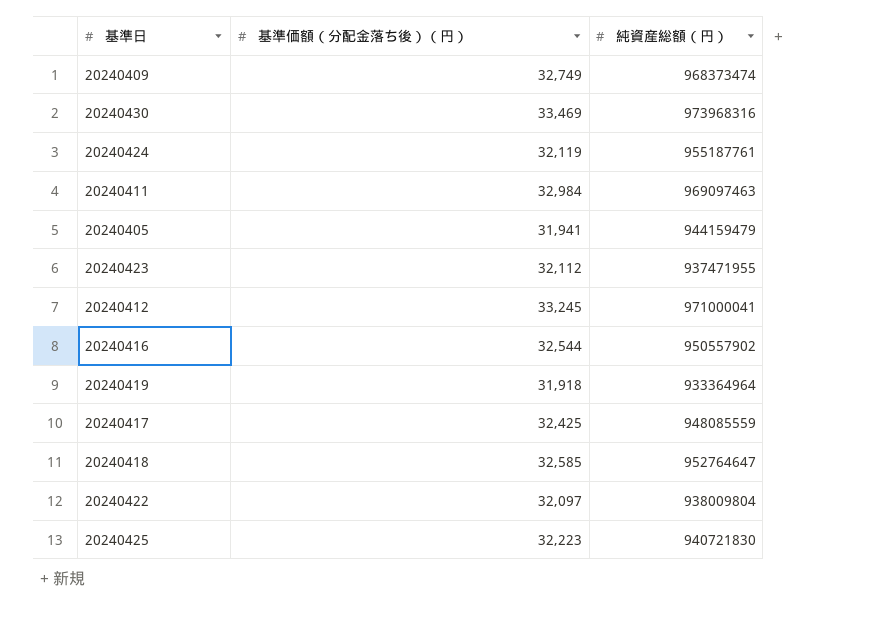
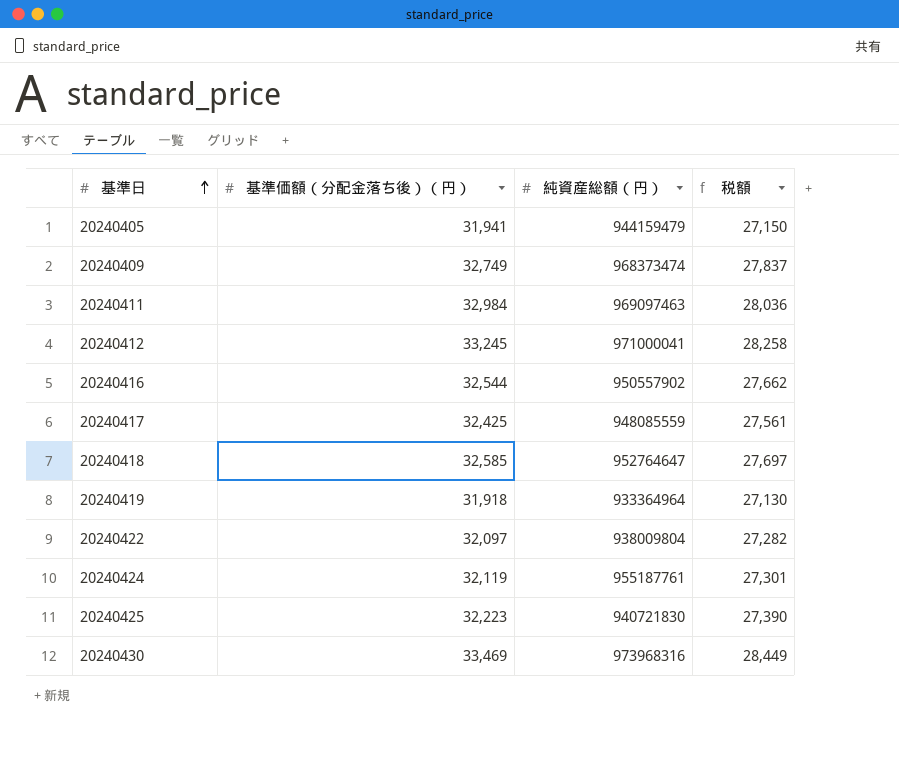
row order: none -> 基準日 ascending
column 税額 | formula: none -> [基準価額（分配金落ち後）（円）] * 0.85
row 20240423: 32,112 | 937471955 -> none

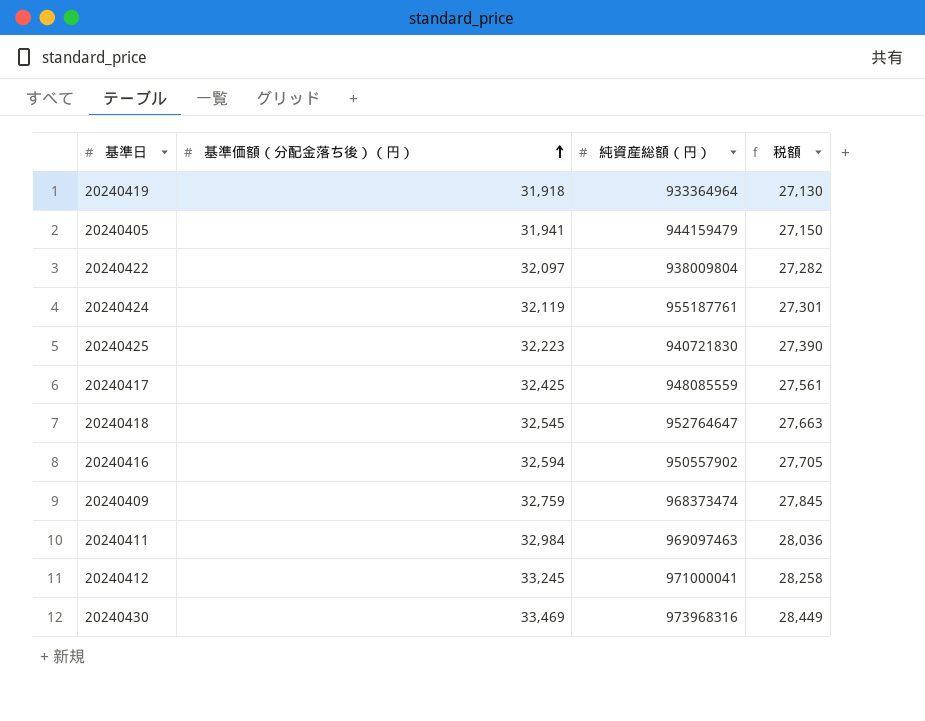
row order: 基準日 ascending -> 基準価額（分配金落ち後）（円） ascending
20240418 | 基準価額（分配金落ち後）（円）: 32,585 -> 32,545
20240418 | 税額: 27,697 -> 27,663
20240416 | 基準価額（分配金落ち後）（円）: 32,544 -> 32,594
20240416 | 税額: 27,662 -> 27,705
20240409 | 基準価額（分配金落ち後）（円）: 32,749 -> 32,759
20240409 | 税額: 27,837 -> 27,845

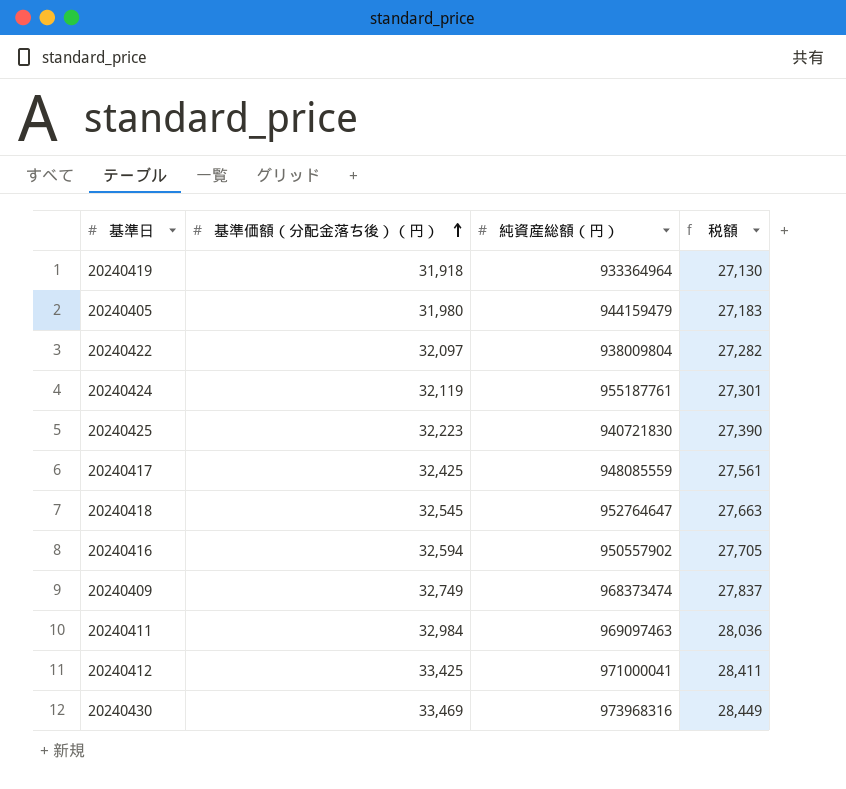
20240405 | 基準価額（分配金落ち後）（円）: 31,941 -> 31,980
20240405 | 税額: 27,150 -> 27,183
20240409 | 基準価額（分配金落ち後）（円）: 32,759 -> 32,749
20240409 | 税額: 27,845 -> 27,837
20240412 | 基準価額（分配金落ち後）（円）: 33,245 -> 33,425
20240412 | 税額: 28,258 -> 28,411

